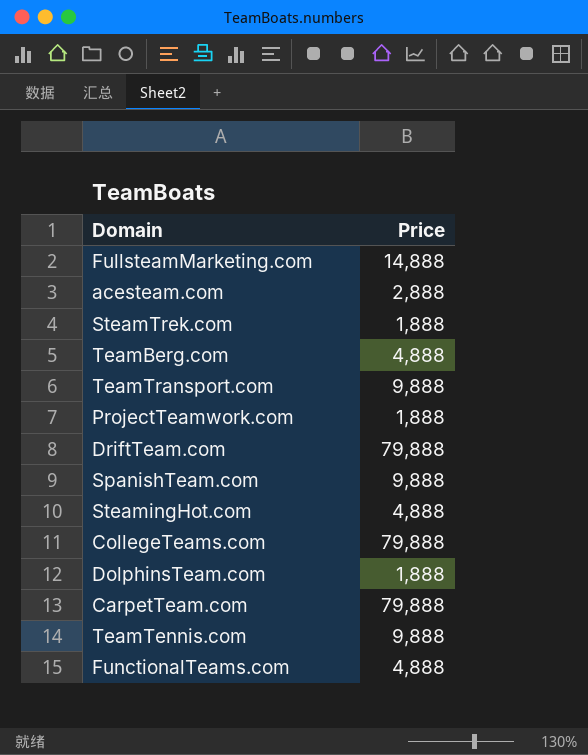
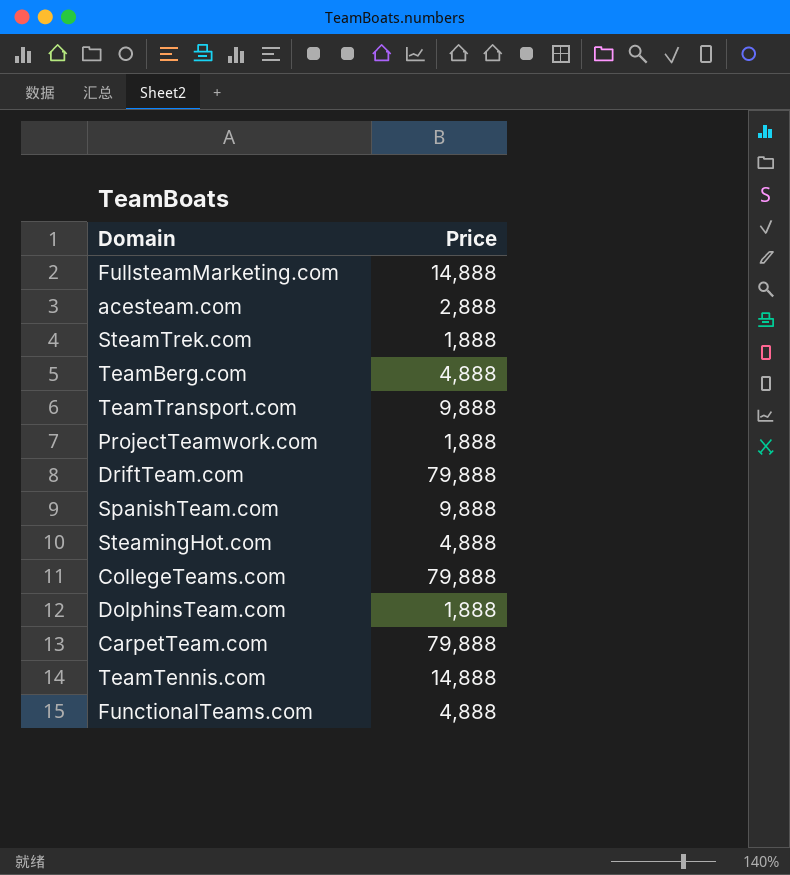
TeamTennis.com | Price: 9,888 -> 14,888

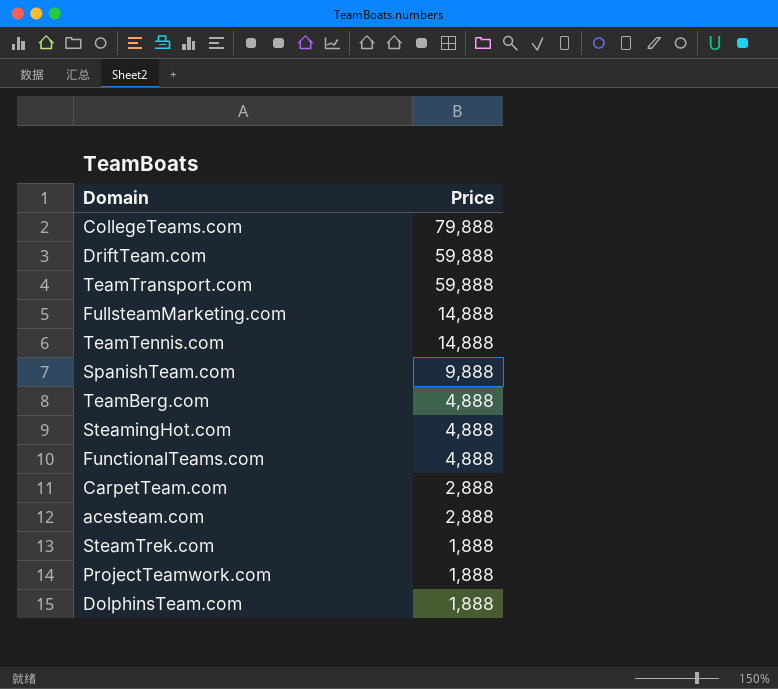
row order: none -> Price descending
DriftTeam.com | Price: 79,888 -> 59,888
TeamTransport.com | Price: 9,888 -> 59,888
CarpetTeam.com | Price: 79,888 -> 2,888

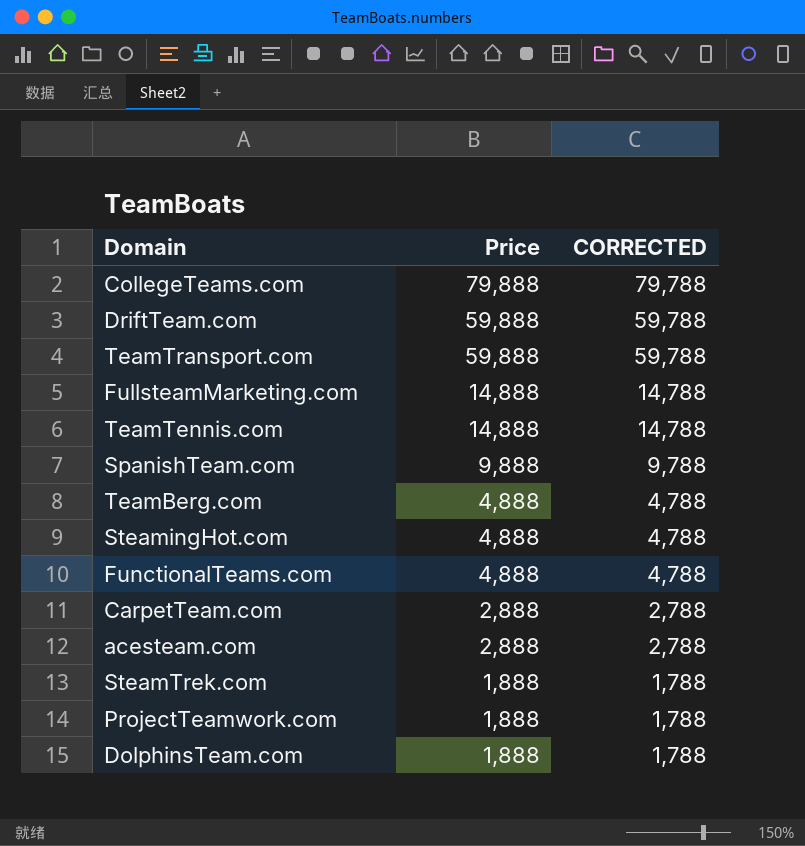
column CORRECTED | formula: none -> [Price] - 100

